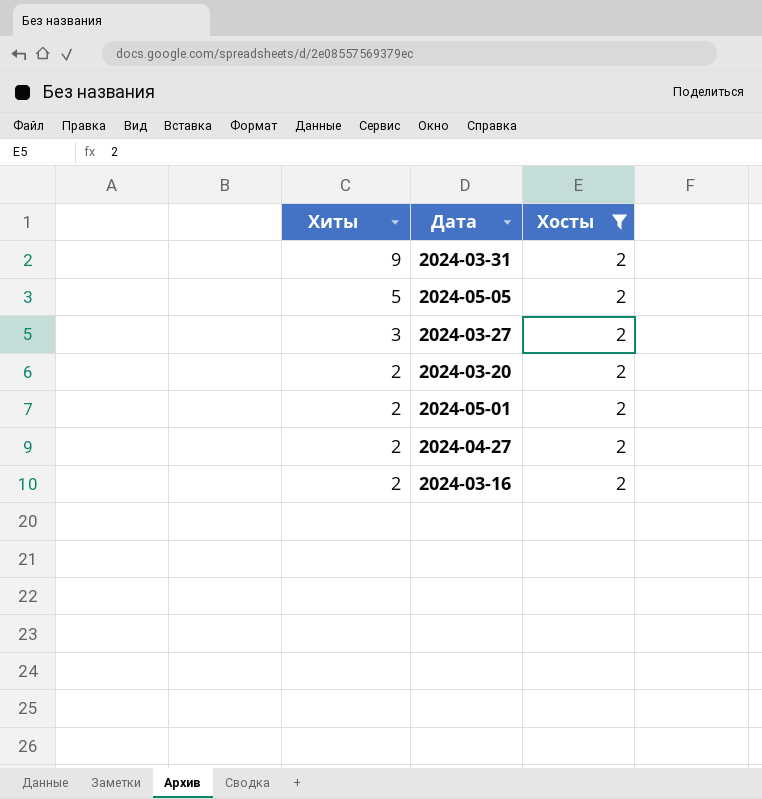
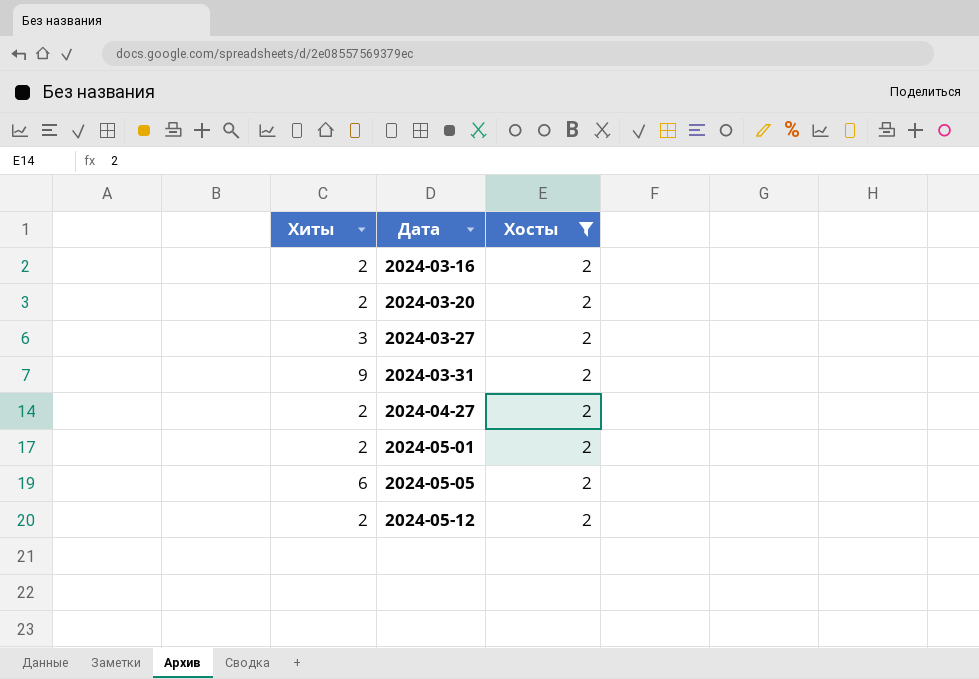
row order: Хиты descending -> Дата ascending
2024-05-05 | Хиты: 5 -> 6
row 2024-05-12: none -> 2 | 2

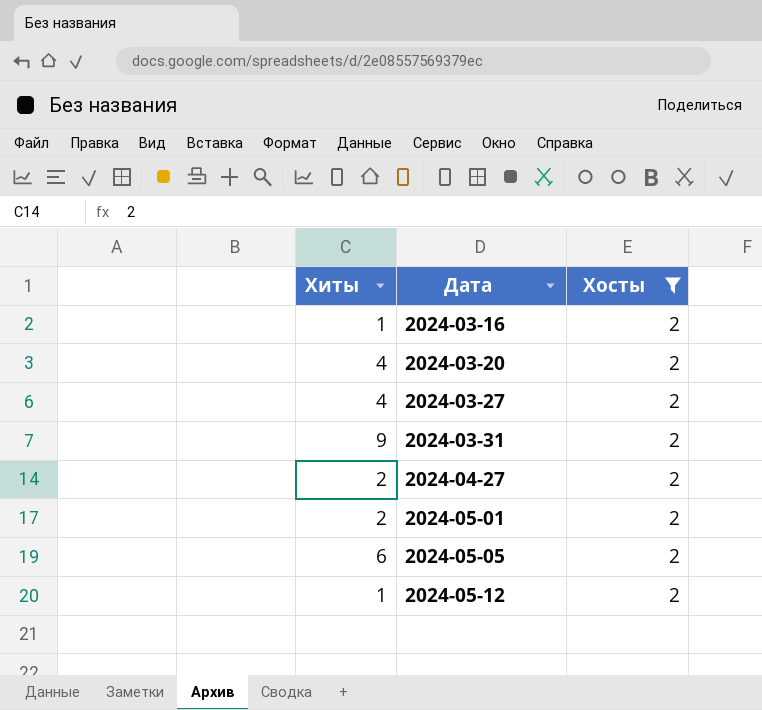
2024-03-16 | Хиты: 2 -> 1
2024-03-20 | Хиты: 2 -> 4
2024-03-27 | Хиты: 3 -> 4
2024-05-12 | Хиты: 2 -> 1

